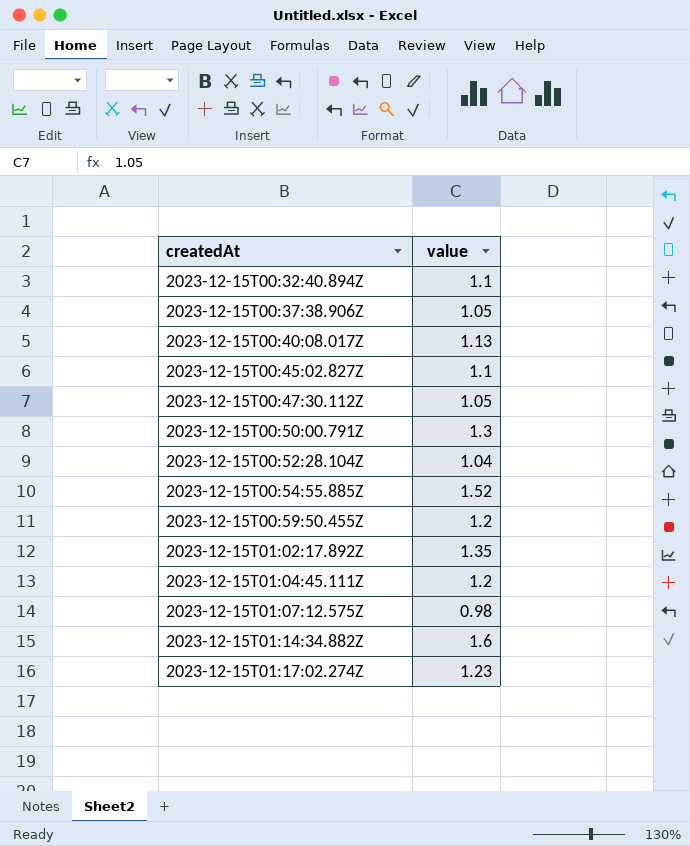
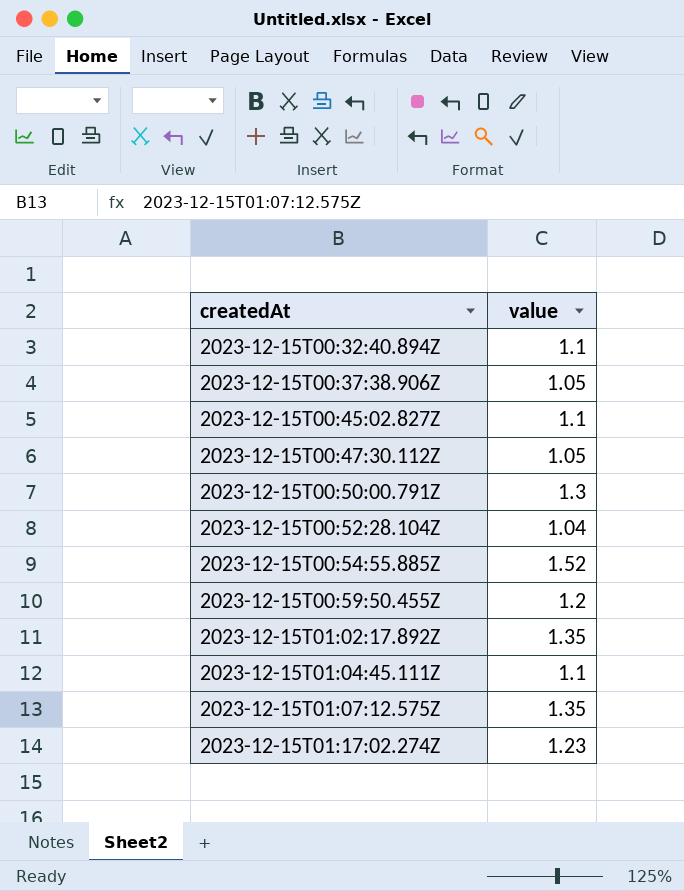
row 2023-12-15T00:40:08.017Z: 1.13 -> none
row 2023-12-15T01:14:34.882Z: 1.6 -> none
2023-12-15T01:04:45.111Z | value: 1.2 -> 1.1
2023-12-15T01:07:12.575Z | value: 0.98 -> 1.35

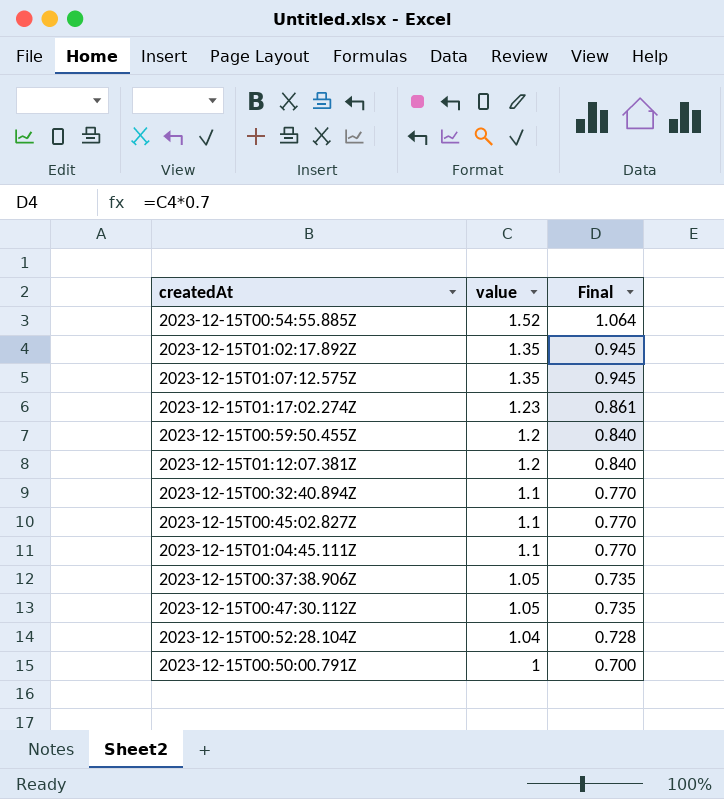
row order: createdAt ascending -> value descending
column Final | formula: none -> [value] * 0.7
row 2023-12-15T01:12:07.381Z: none -> 1.2 | 0.840
2023-12-15T00:50:00.791Z | value: 1.3 -> 1

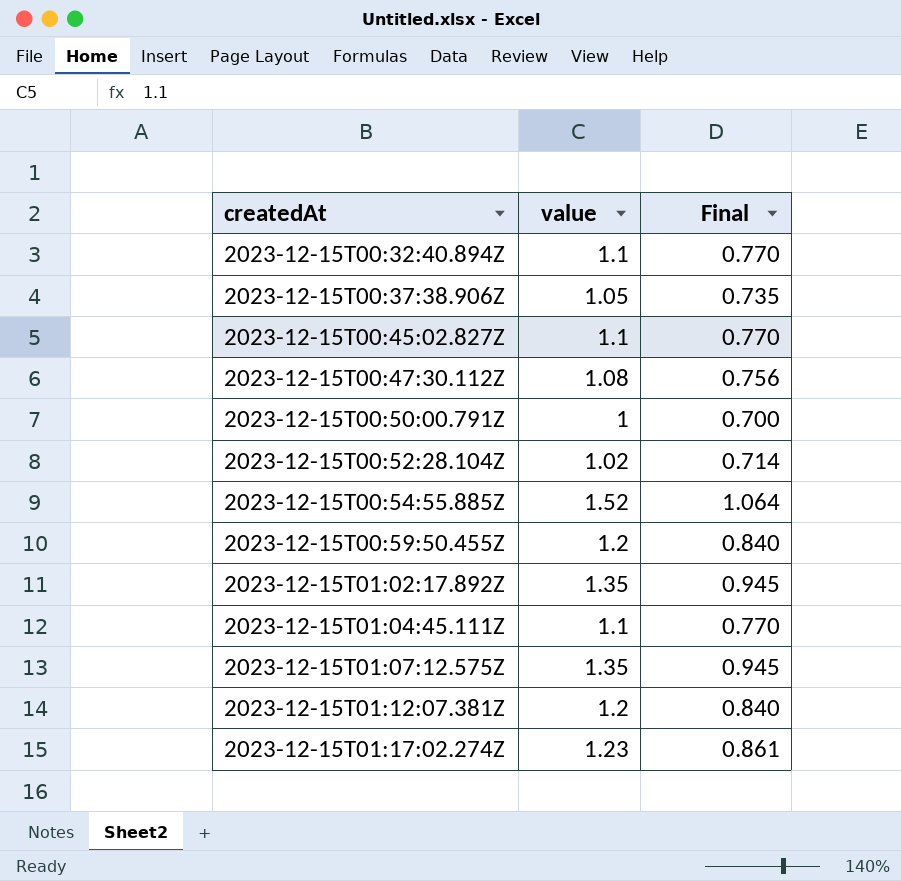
row order: value descending -> createdAt ascending
2023-12-15T00:47:30.112Z | value: 1.05 -> 1.08
2023-12-15T00:47:30.112Z | Final: 0.735 -> 0.756
2023-12-15T00:52:28.104Z | value: 1.04 -> 1.02
2023-12-15T00:52:28.104Z | Final: 0.728 -> 0.714

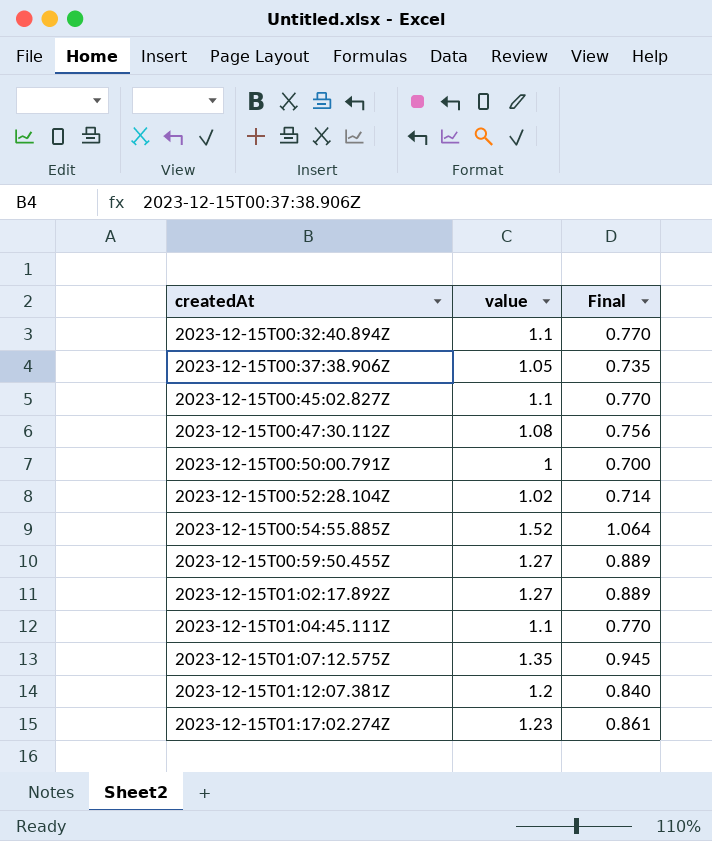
2023-12-15T00:59:50.455Z | value: 1.2 -> 1.27
2023-12-15T00:59:50.455Z | Final: 0.840 -> 0.889
2023-12-15T01:02:17.892Z | value: 1.35 -> 1.27
2023-12-15T01:02:17.892Z | Final: 0.945 -> 0.889

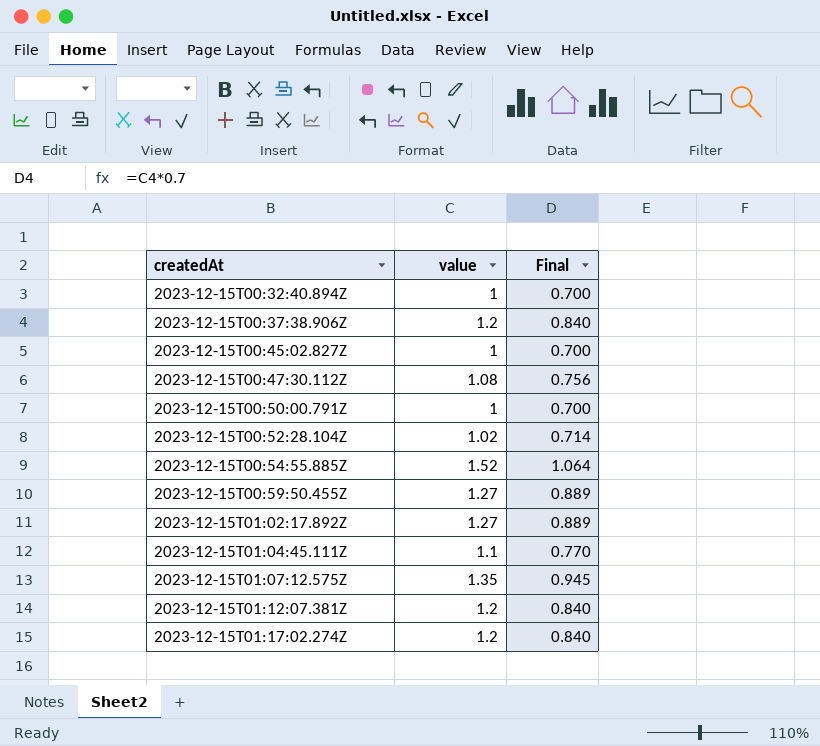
2023-12-15T00:32:40.894Z | value: 1.1 -> 1
2023-12-15T00:32:40.894Z | Final: 0.770 -> 0.700
2023-12-15T00:37:38.906Z | value: 1.05 -> 1.2
2023-12-15T00:37:38.906Z | Final: 0.735 -> 0.840
2023-12-15T00:45:02.827Z | value: 1.1 -> 1
2023-12-15T00:45:02.827Z | Final: 0.770 -> 0.700
2023-12-15T01:17:02.274Z | value: 1.23 -> 1.2
2023-12-15T01:17:02.274Z | Final: 0.861 -> 0.840

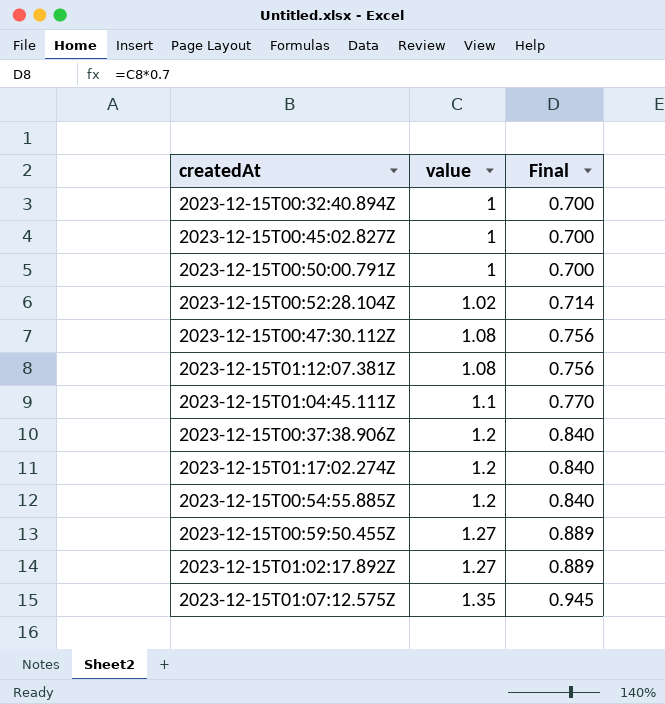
row order: createdAt ascending -> value ascending
2023-12-15T01:12:07.381Z | value: 1.2 -> 1.08
2023-12-15T01:12:07.381Z | Final: 0.840 -> 0.756
2023-12-15T00:54:55.885Z | value: 1.52 -> 1.2
2023-12-15T00:54:55.885Z | Final: 1.064 -> 0.840

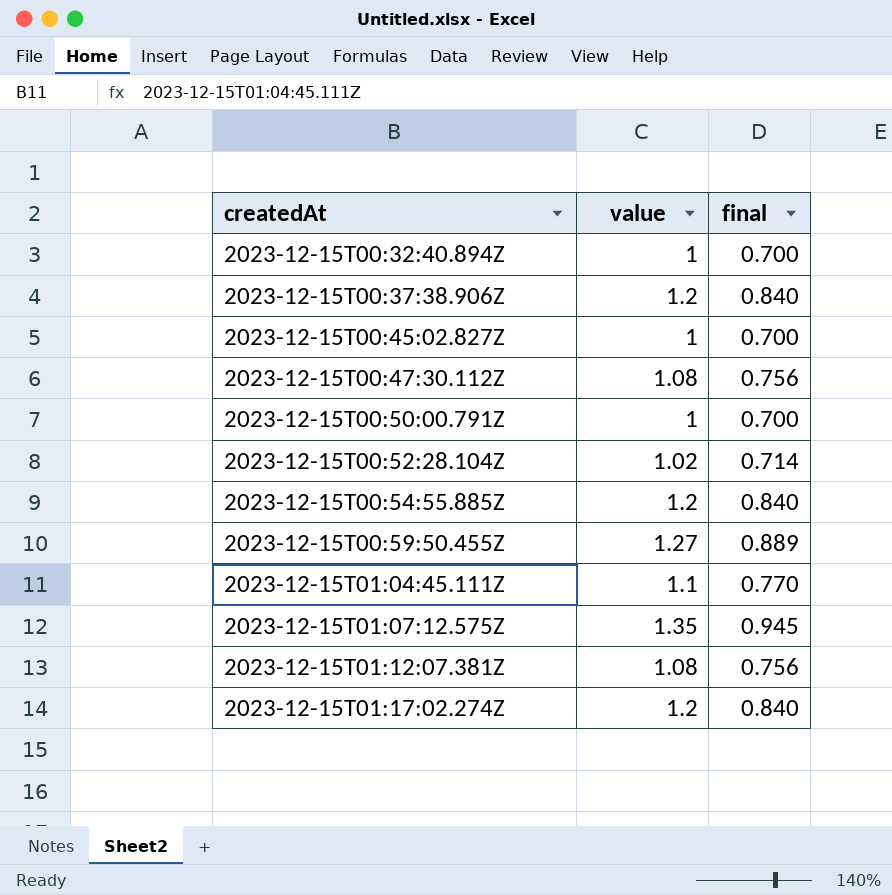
row order: value ascending -> createdAt ascending
column name: Final -> final
row 2023-12-15T01:02:17.892Z: 1.27 | 0.889 -> none

